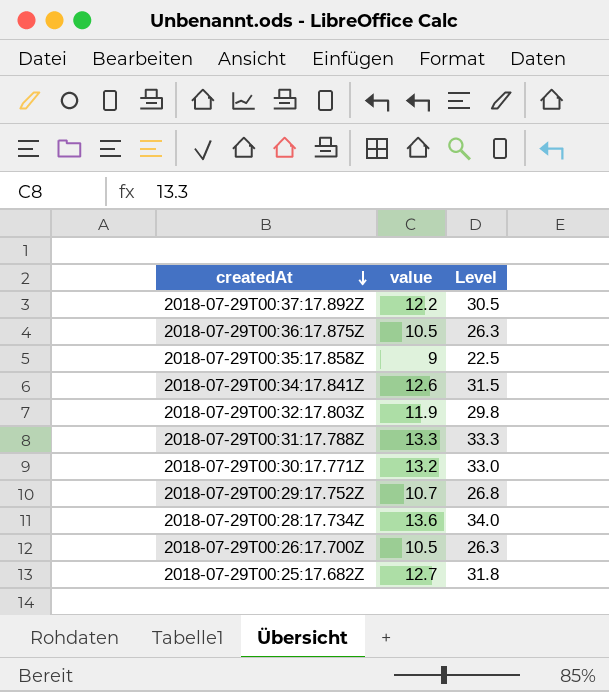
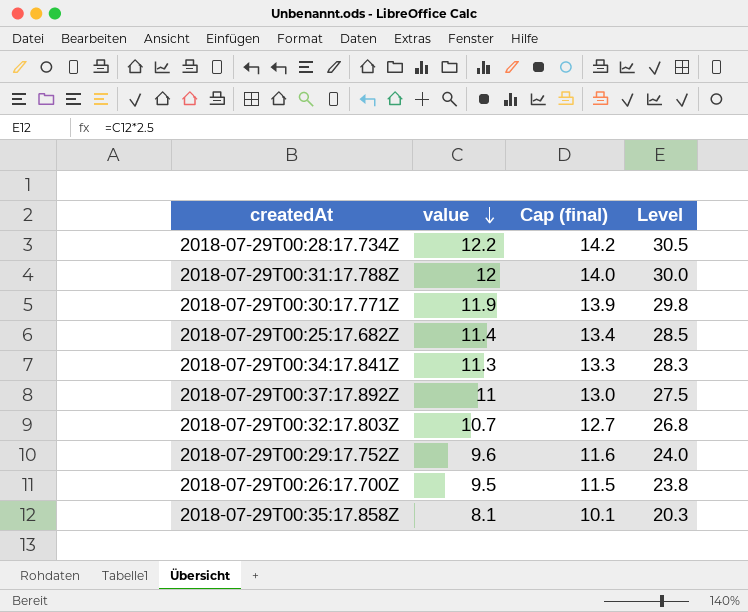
row order: createdAt descending -> value descending
column Cap (final) | formula: none -> [value] + 2
row 2018-07-29T00:36:17.875Z: 10.5 | 26.3 -> none
2018-07-29T00:28:17.734Z | value: 13.6 -> 12.2
2018-07-29T00:28:17.734Z | Level: 34.0 -> 30.5
2018-07-29T00:31:17.788Z | value: 13.3 -> 12
2018-07-29T00:31:17.788Z | Level: 33.3 -> 30.0
2018-07-29T00:30:17.771Z | value: 13.2 -> 11.9
2018-07-29T00:30:17.771Z | Level: 33.0 -> 29.8
2018-07-29T00:25:17.682Z | value: 12.7 -> 11.4
2018-07-29T00:25:17.682Z | Level: 31.8 -> 28.5
2018-07-29T00:34:17.841Z | value: 12.6 -> 11.3
2018-07-29T00:34:17.841Z | Level: 31.5 -> 28.3
2018-07-29T00:37:17.892Z | value: 12.2 -> 11
2018-07-29T00:37:17.892Z | Level: 30.5 -> 27.5
2018-07-29T00:32:17.803Z | value: 11.9 -> 10.7
2018-07-29T00:32:17.803Z | Level: 29.8 -> 26.8
2018-07-29T00:29:17.752Z | value: 10.7 -> 9.6
2018-07-29T00:29:17.752Z | Level: 26.8 -> 24.0
2018-07-29T00:26:17.700Z | value: 10.5 -> 9.5
2018-07-29T00:26:17.700Z | Level: 26.3 -> 23.8
2018-07-29T00:35:17.858Z | value: 9 -> 8.1
2018-07-29T00:35:17.858Z | Level: 22.5 -> 20.3

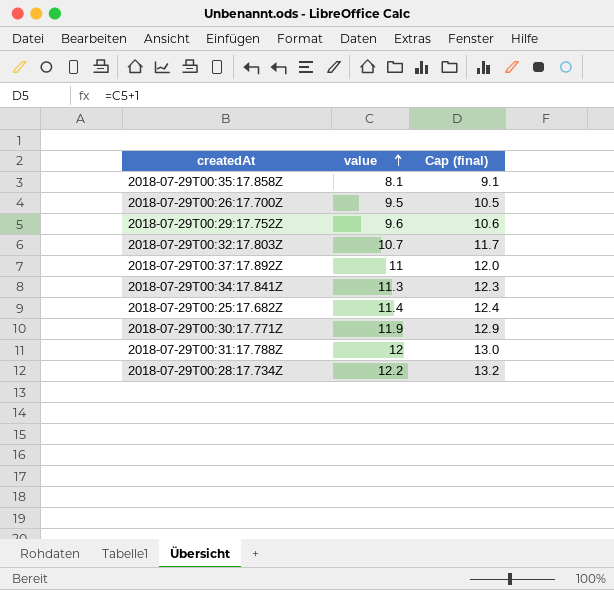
row order: value descending -> value ascending
column Level | formula: [value] * 2.5 -> none
column Cap (final) | formula: [value] + 2 -> [value] + 1

